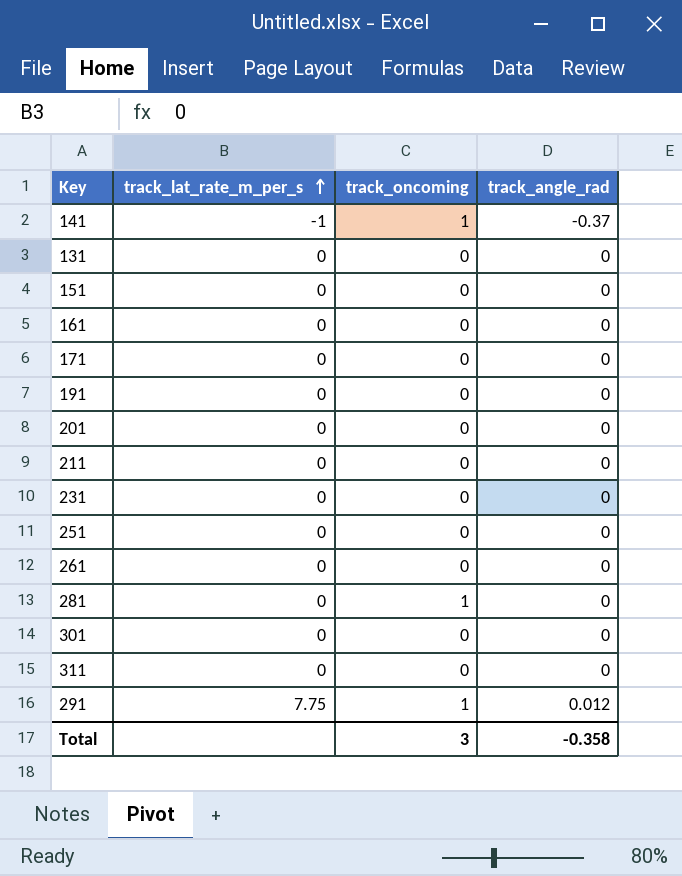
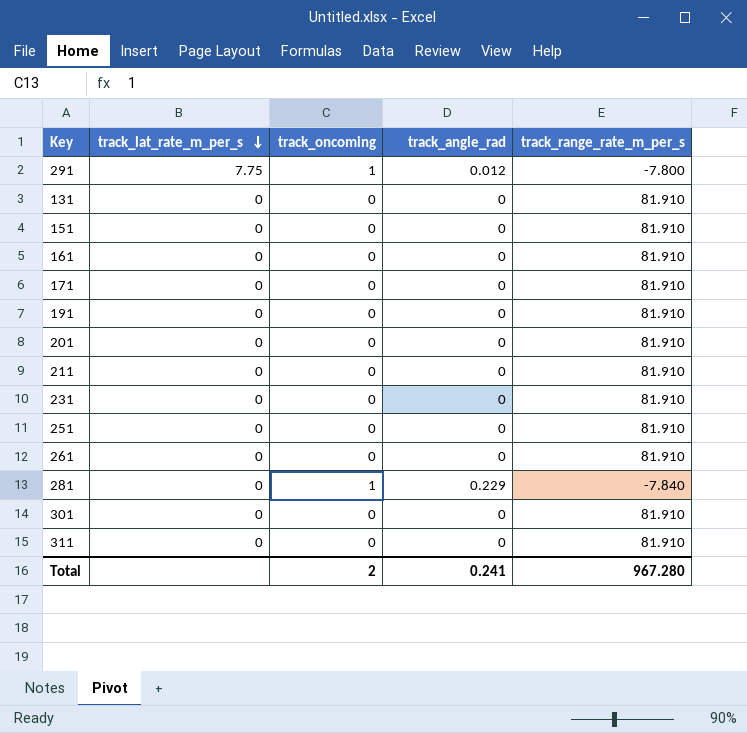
row order: track_lat_rate_m_per_s ascending -> track_lat_rate_m_per_s descending
column track_range_rate_m_per_s | position: none -> 5
row 141: -1 | 1 | -0.37 -> none
281 | track_angle_rad: 0 -> 0.229
Total | track_oncoming: 3 -> 2
Total | track_angle_rad: -0.358 -> 0.241

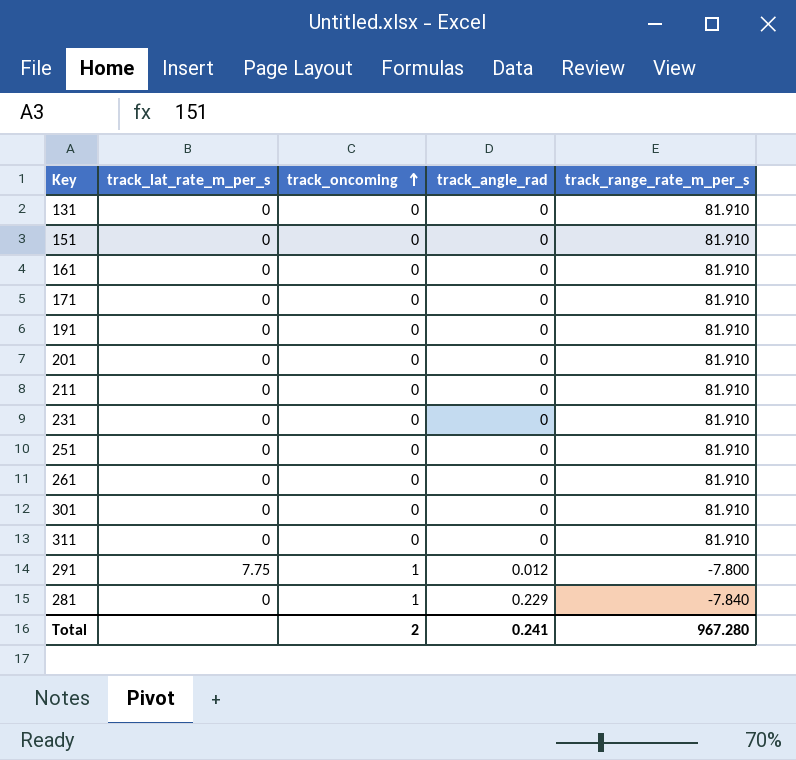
row order: track_lat_rate_m_per_s descending -> track_oncoming ascending

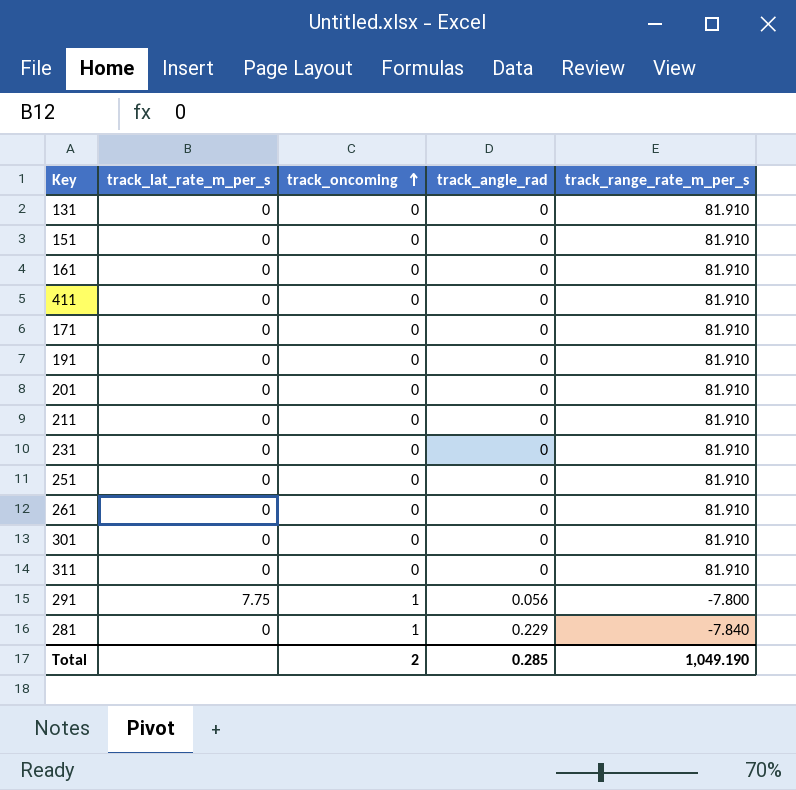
row 411: none -> 0 | 0 | 0 | 81.910
291 | track_angle_rad: 0.012 -> 0.056
Total | track_angle_rad: 0.241 -> 0.285
Total | track_range_rate_m_per_s: 967.280 -> 1,049.190

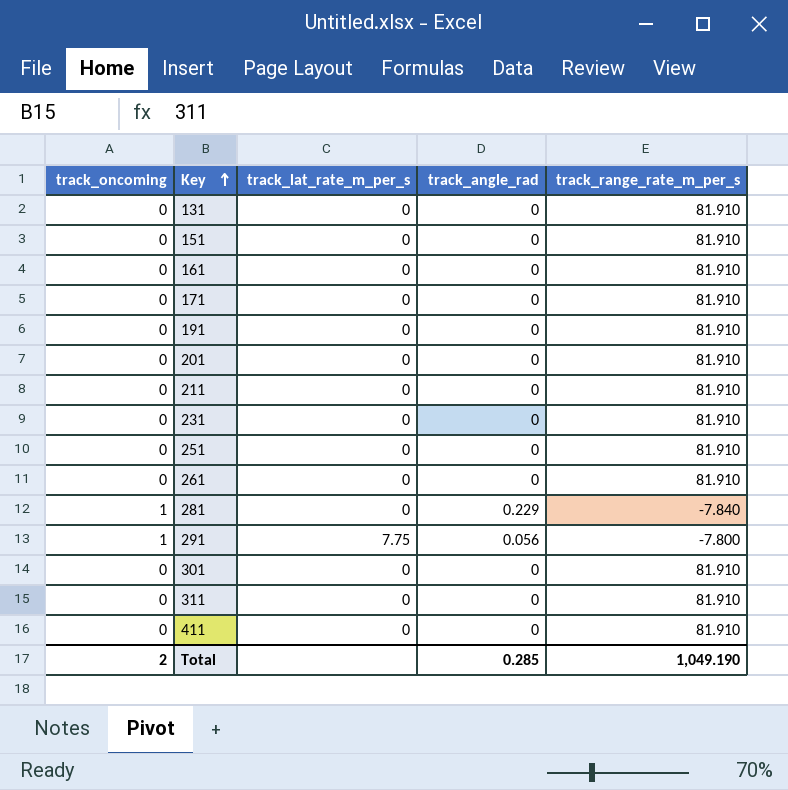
row order: track_oncoming ascending -> Key ascending
column track_oncoming | position: 3 -> 1

